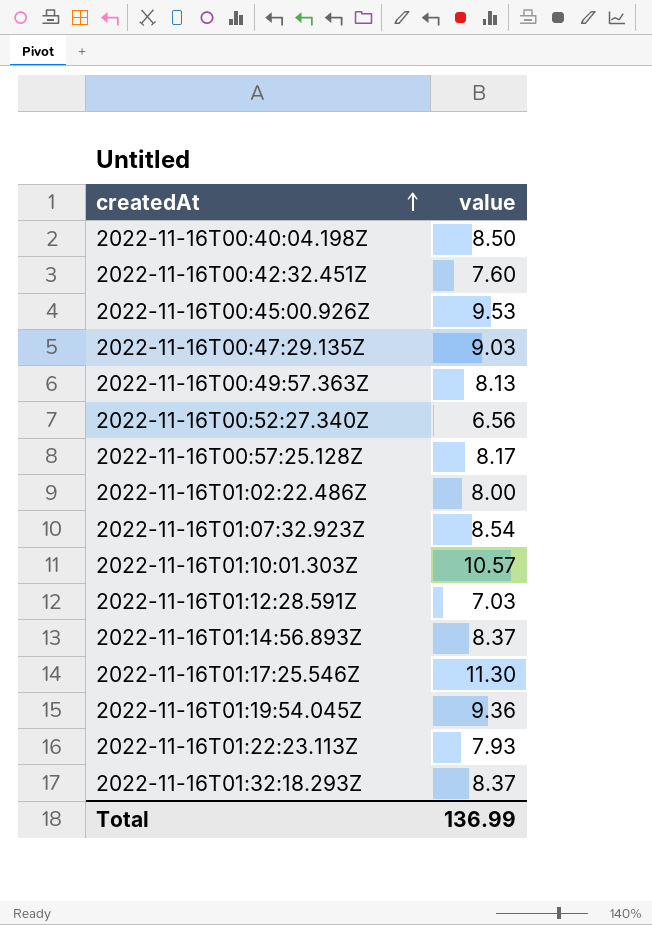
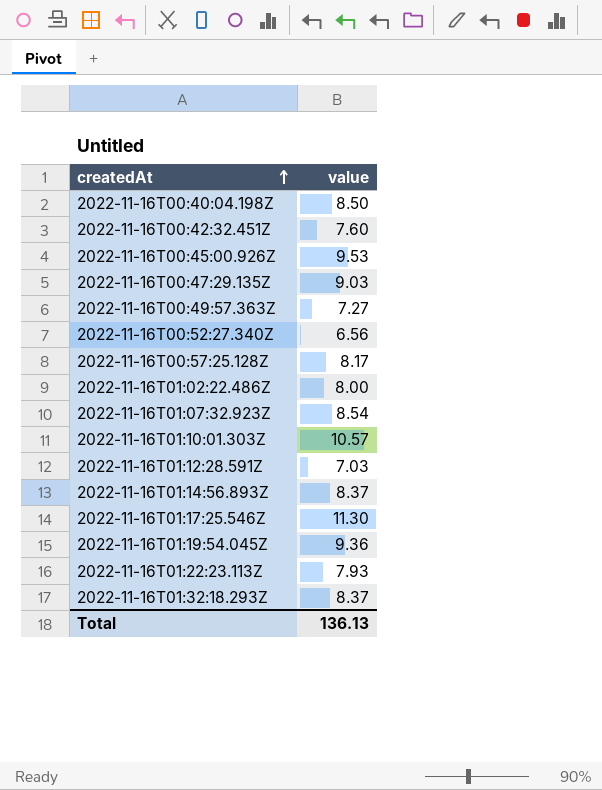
2022-11-16T00:49:57.363Z | value: 8.13 -> 7.27
Total | value: 136.99 -> 136.13

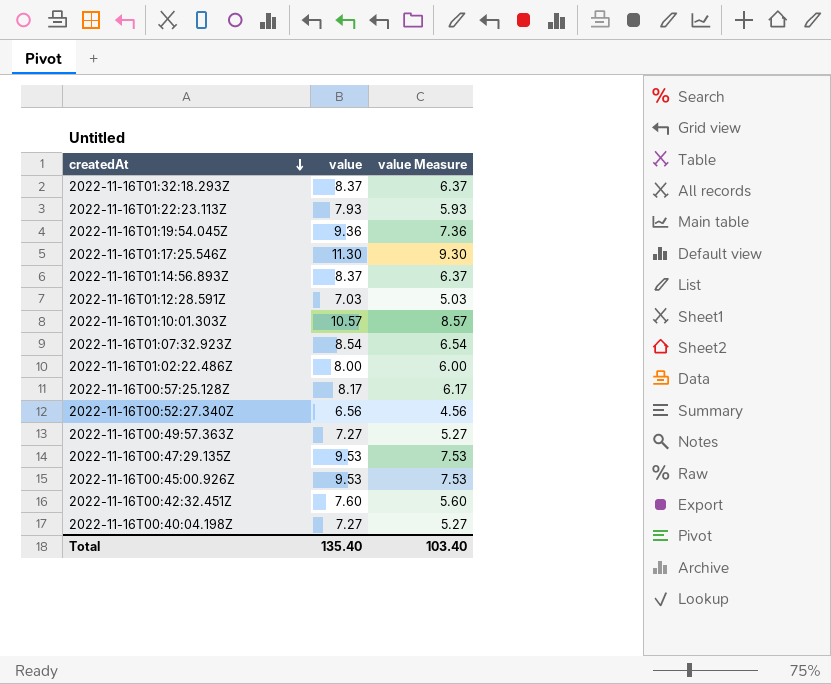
row order: createdAt ascending -> createdAt descending
column value Measure | formula: none -> [value] - 2
2022-11-16T00:47:29.135Z | value: 9.03 -> 9.53
2022-11-16T00:40:04.198Z | value: 8.50 -> 7.27
Total | value: 136.13 -> 135.40

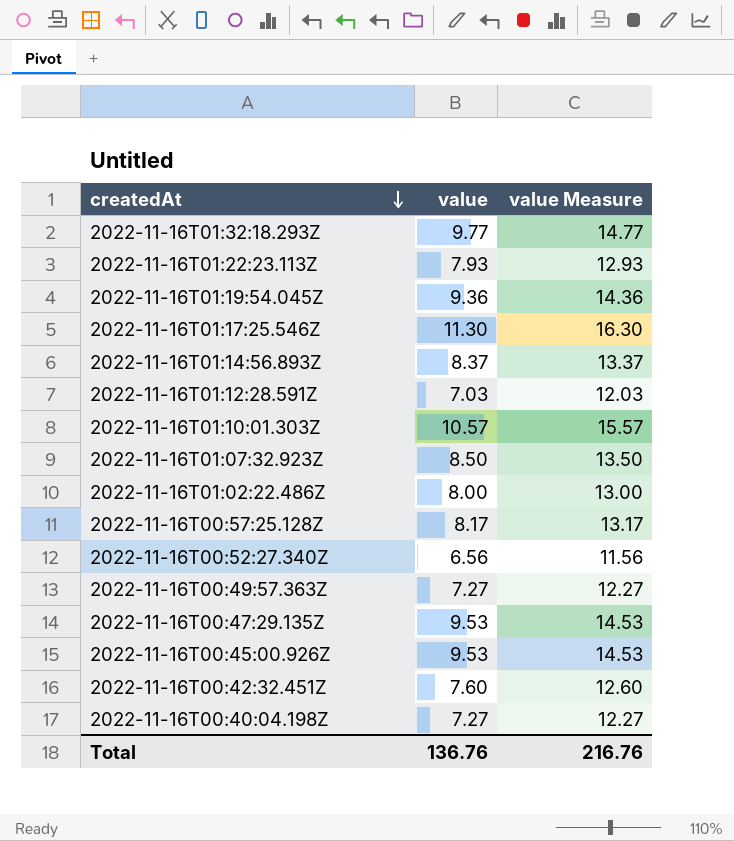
column value Measure | formula: [value] - 2 -> [value] + 5
2022-11-16T01:32:18.293Z | value: 8.37 -> 9.77
2022-11-16T01:07:32.923Z | value: 8.54 -> 8.50
Total | value: 135.40 -> 136.76
Total | value Measure: 103.40 -> 216.76

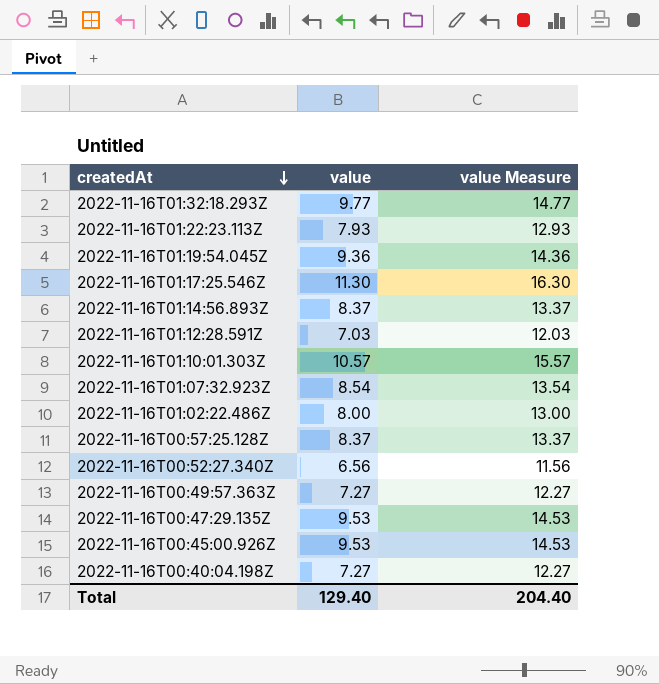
row 2022-11-16T00:42:32.451Z: 7.60 | 12.60 -> none
2022-11-16T01:07:32.923Z | value: 8.50 -> 8.54
2022-11-16T01:07:32.923Z | value Measure: 13.50 -> 13.54
2022-11-16T00:57:25.128Z | value: 8.17 -> 8.37
2022-11-16T00:57:25.128Z | value Measure: 13.17 -> 13.37
Total | value: 136.76 -> 129.40
Total | value Measure: 216.76 -> 204.40

